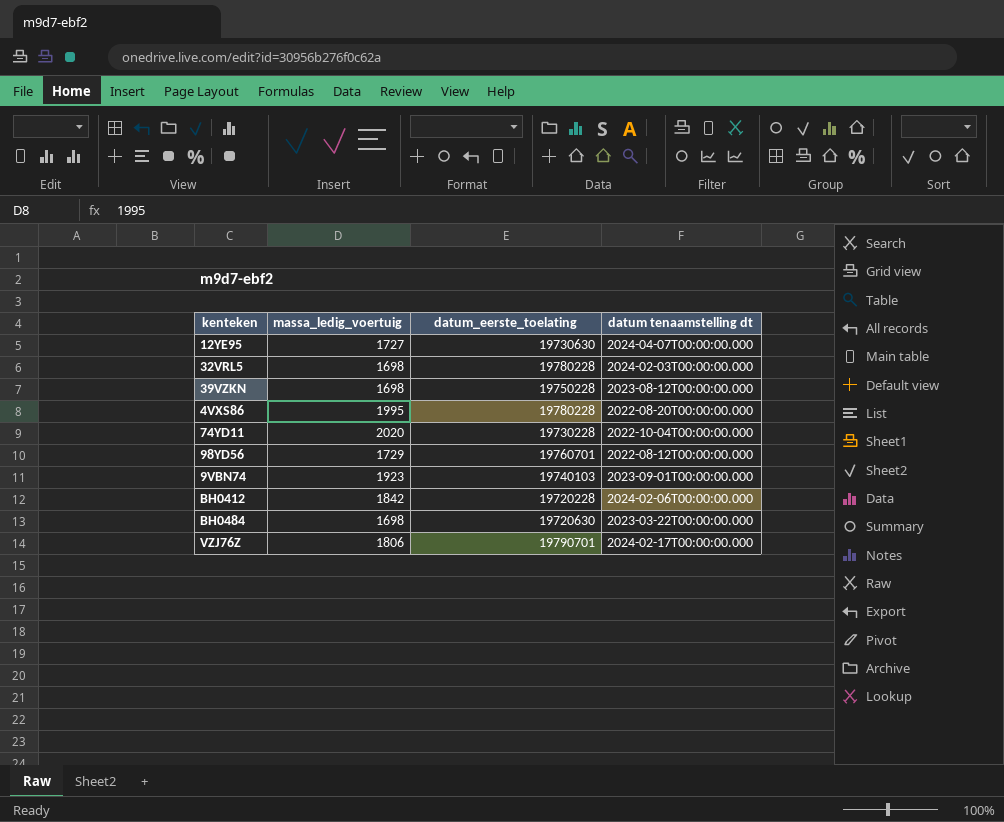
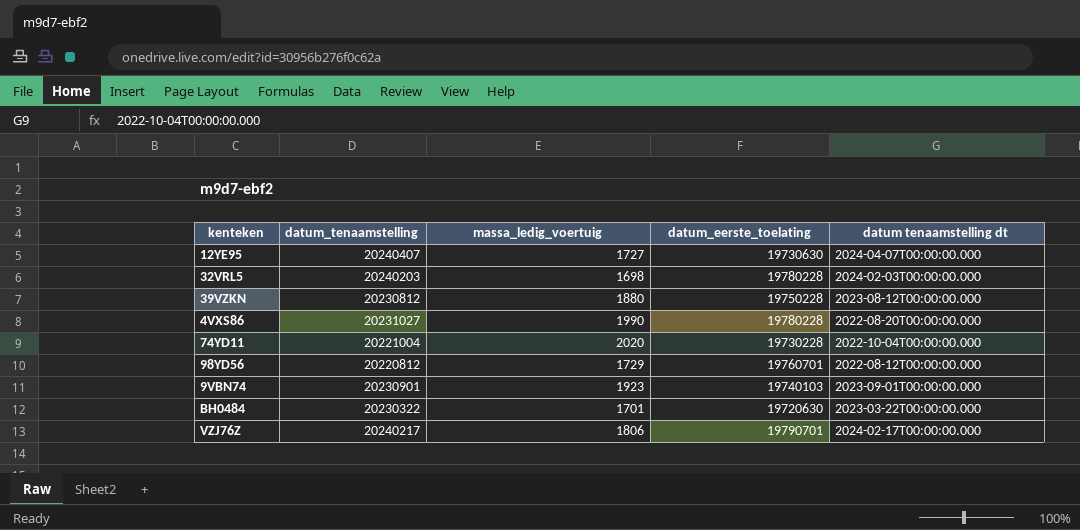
column datum_tenaamstelling | position: none -> 2
row BH0412: 1842 | 19720228 | 2024-02-06T00:00:00.000 -> none
39VZKN | massa_ledig_voertuig: 1698 -> 1880
4VXS86 | massa_ledig_voertuig: 1995 -> 1990
BH0484 | massa_ledig_voertuig: 1698 -> 1701

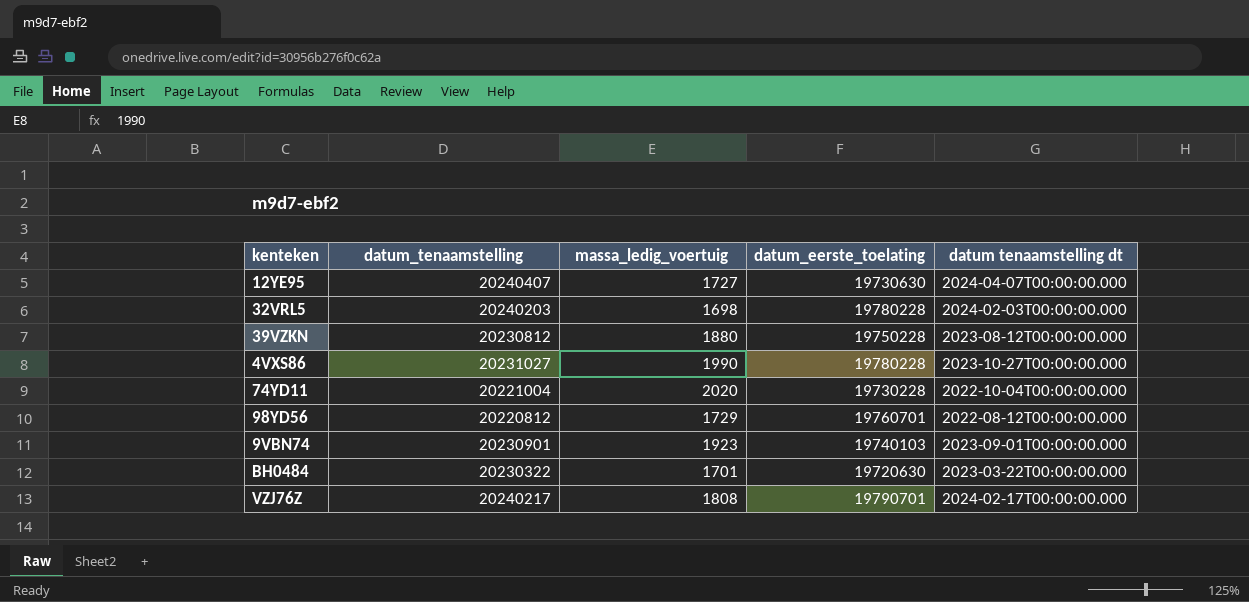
4VXS86 | datum tenaamstelling dt: 2022-08-20T00:00:00.000 -> 2023-10-27T00:00:00.000
VZJ76Z | massa_ledig_voertuig: 1806 -> 1808

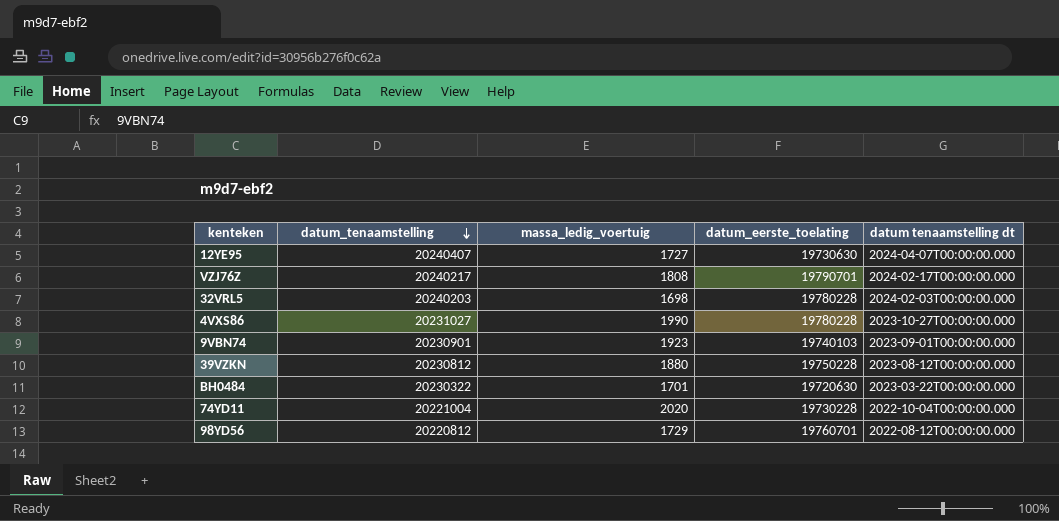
row order: none -> datum_tenaamstelling descending

